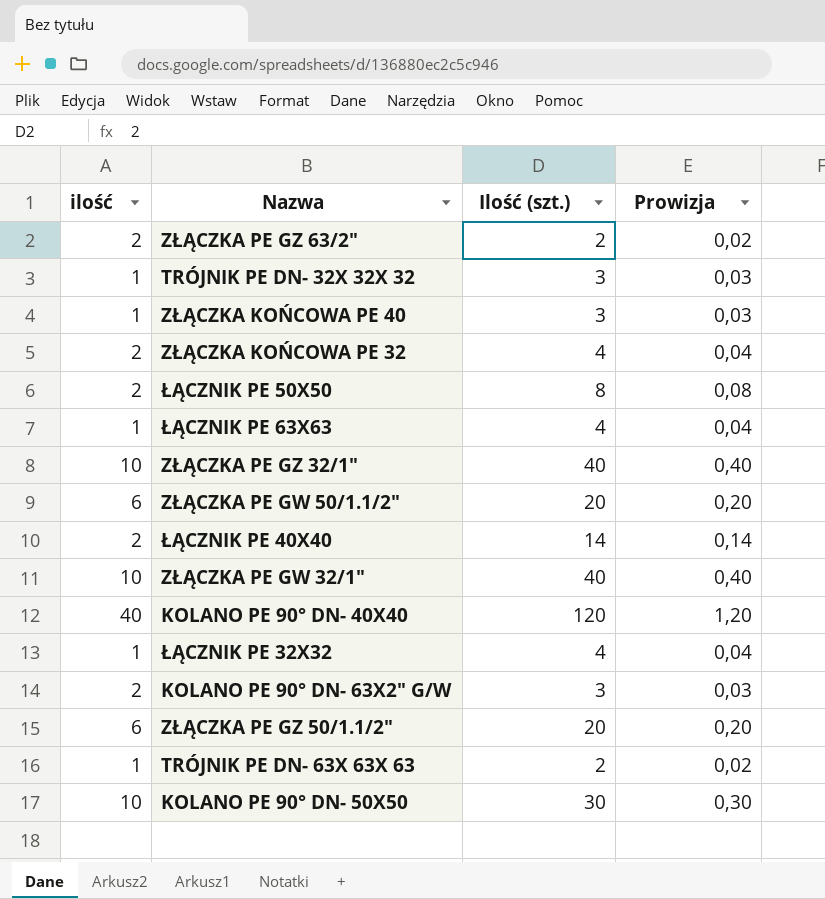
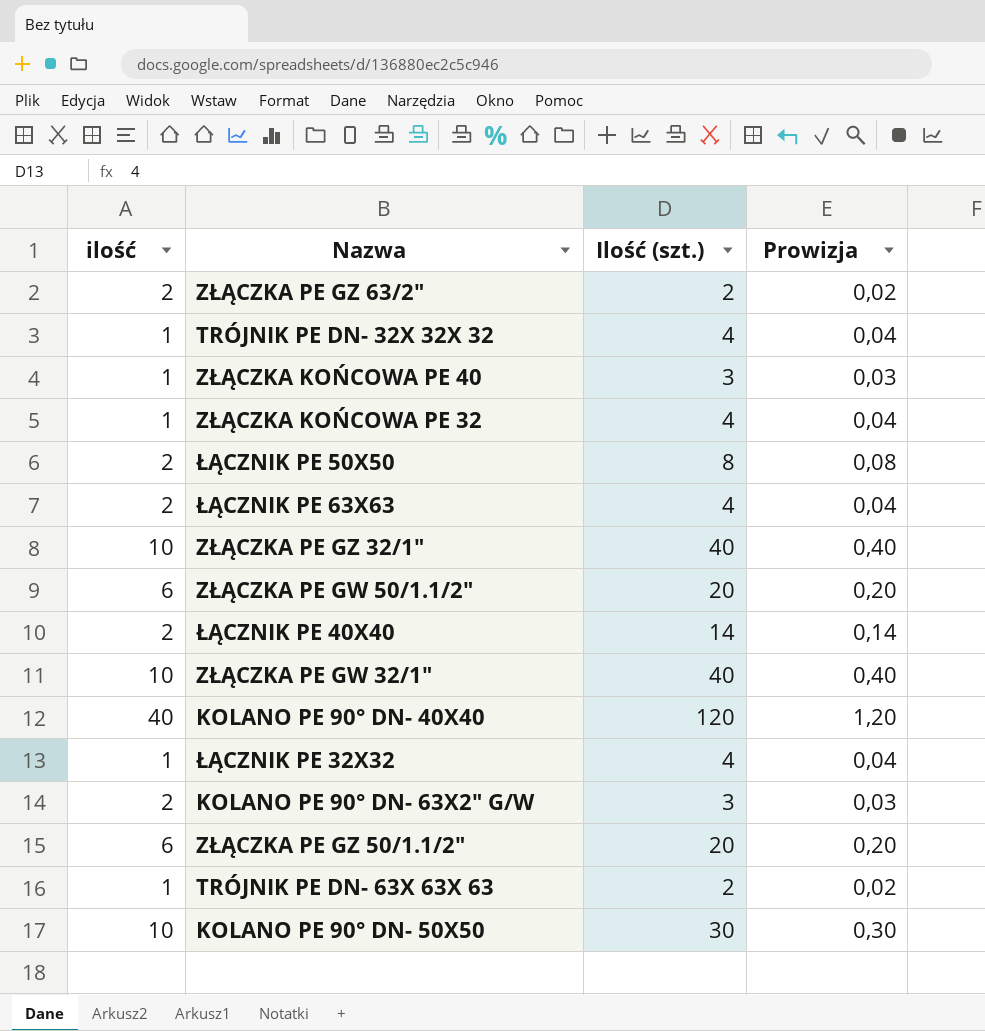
TRÓJNIK PE DN- 32X 32X 32 | Ilość (szt.): 3 -> 4
TRÓJNIK PE DN- 32X 32X 32 | Prowizja: 0,03 -> 0,04
ZŁĄCZKA KOŃCOWA PE 32 | ilość: 2 -> 1
ŁĄCZNIK PE 63X63 | ilość: 1 -> 2

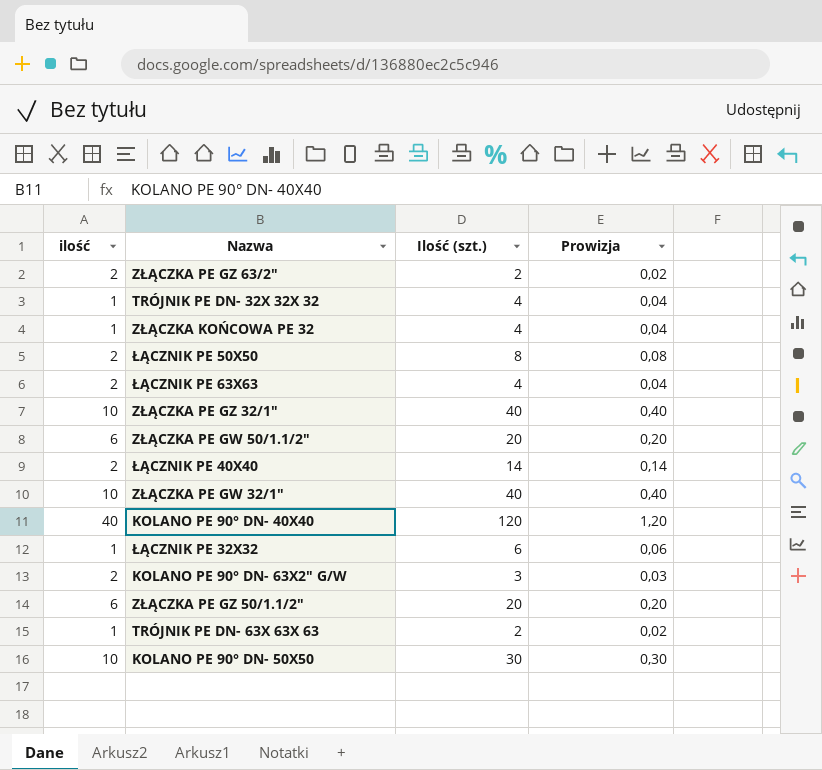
row ZŁĄCZKA KOŃCOWA PE 40: 1 | 3 | 0,03 -> none
ŁĄCZNIK PE 32X32 | Ilość (szt.): 4 -> 6
ŁĄCZNIK PE 32X32 | Prowizja: 0,04 -> 0,06

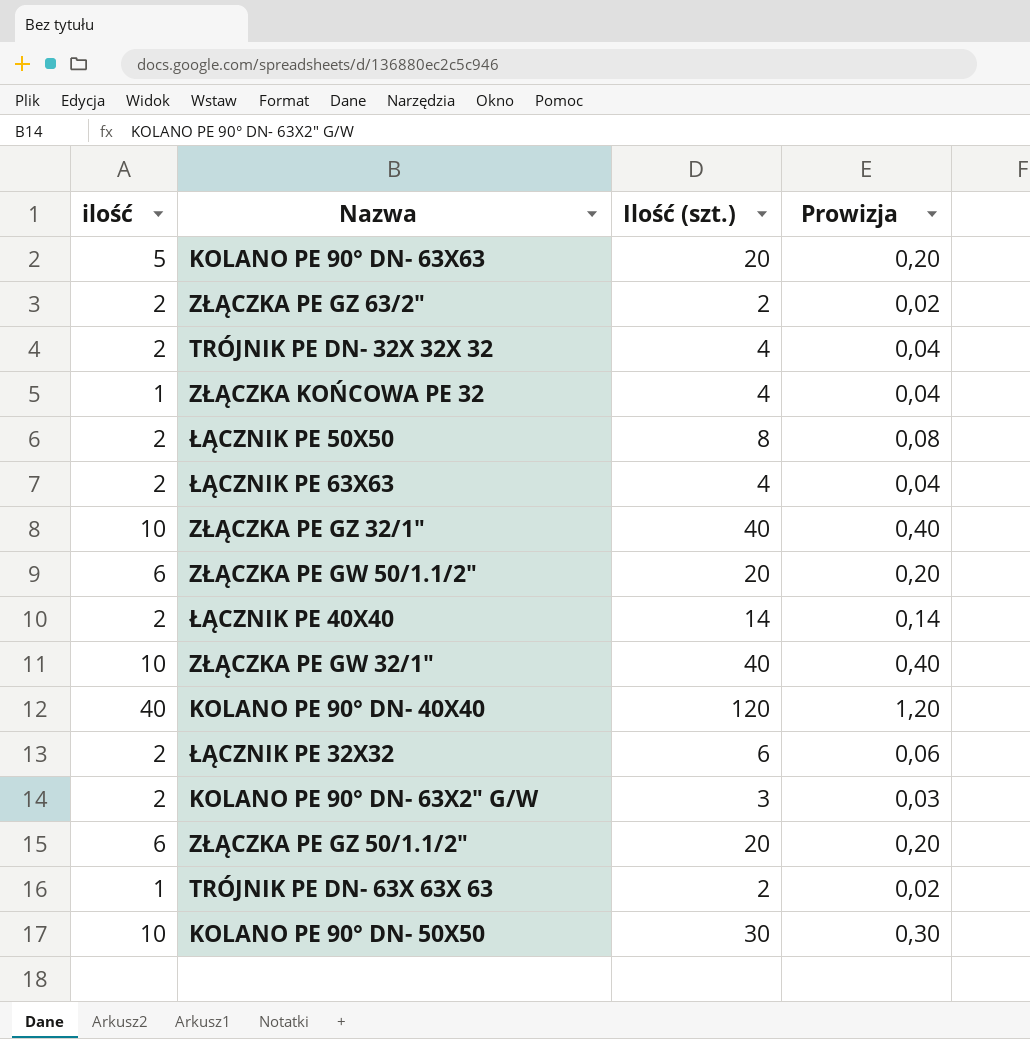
row KOLANO PE 90° DN- 63X63: none -> 5 | 20 | 0,20
TRÓJNIK PE DN- 32X 32X 32 | ilość: 1 -> 2
ŁĄCZNIK PE 32X32 | ilość: 1 -> 2

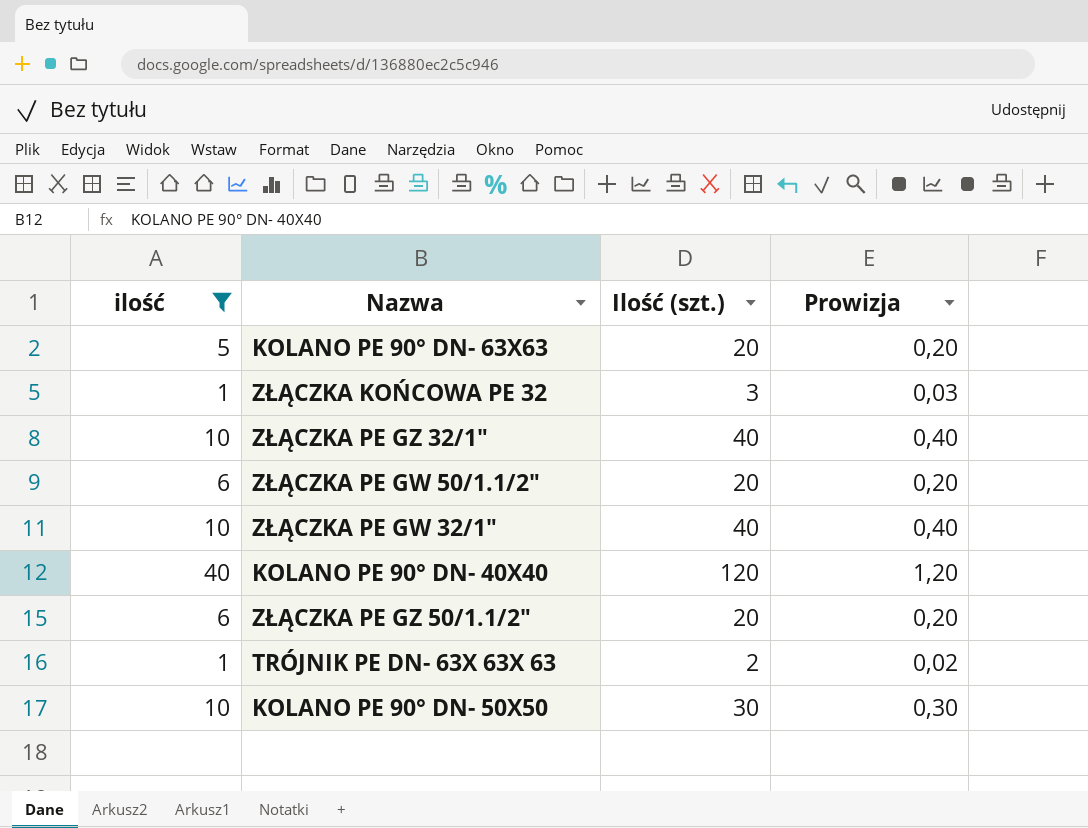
filter: none -> ilość != 2
ZŁĄCZKA KOŃCOWA PE 32 | Ilość (szt.): 4 -> 3
ZŁĄCZKA KOŃCOWA PE 32 | Prowizja: 0,04 -> 0,03

